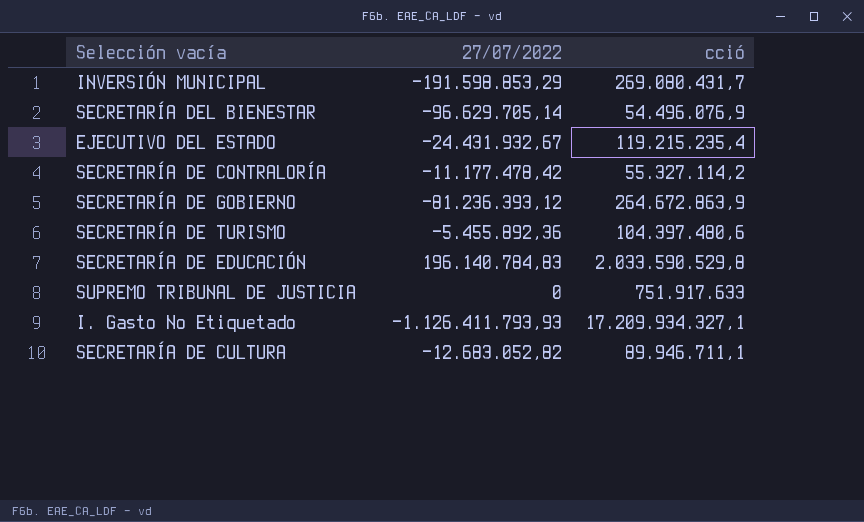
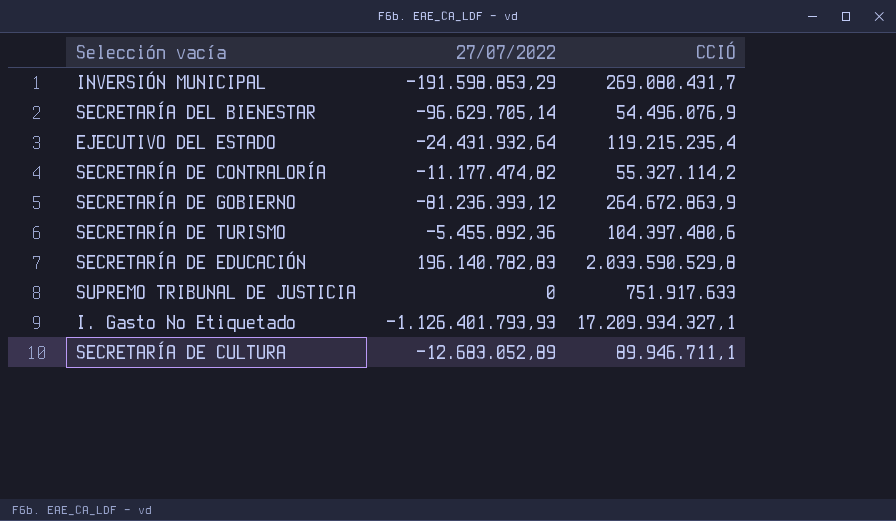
column name: cció -> CCIÓ
EJECUTIVO DEL ESTADO | 27/07/2022: -24.431.932,67 -> -24.431.932,64
SECRETARÍA DE CONTRALORÍA | 27/07/2022: -11.177.478,42 -> -11.177.474,82
SECRETARÍA DE EDUCACIÓN | 27/07/2022: 196.140.784,83 -> 196.140.782,83
I. Gasto No Etiquetado | 27/07/2022: -1.126.411.793,93 -> -1.126.401.793,93
SECRETARÍA DE CULTURA | 27/07/2022: -12.683.052,82 -> -12.683.052,89

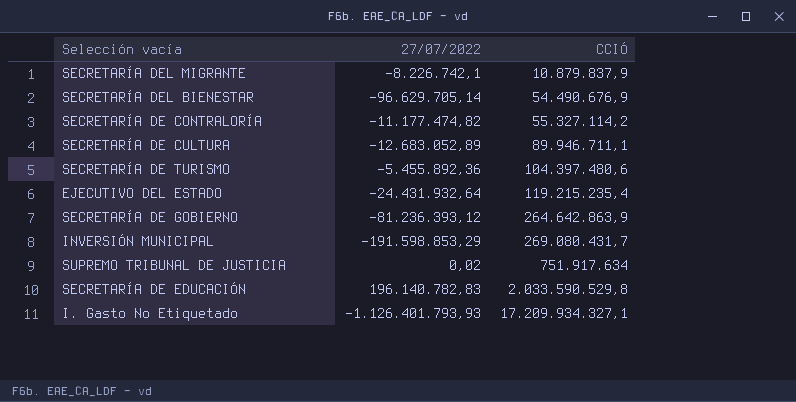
row order: none -> CCIÓ ascending
row SECRETARÍA DEL MIGRANTE: none -> -8.226.742,1 | 10.879.837,9
SECRETARÍA DEL BIENESTAR | CCIÓ: 54.496.076,9 -> 54.490.676,9
SECRETARÍA DE GOBIERNO | CCIÓ: 264.672.863,9 -> 264.642.863,9
SUPREMO TRIBUNAL DE JUSTICIA | 27/07/2022: 0 -> 0,02
SUPREMO TRIBUNAL DE JUSTICIA | CCIÓ: 751.917.633 -> 751.917.634

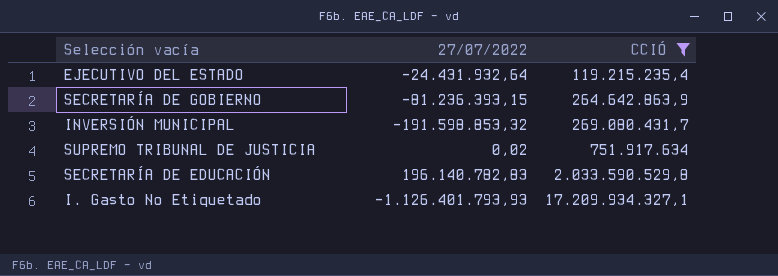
filter: none -> CCIÓ >= 119.215.235,4
SECRETARÍA DE GOBIERNO | 27/07/2022: -81.236.393,12 -> -81.236.393,15
INVERSIÓN MUNICIPAL | 27/07/2022: -191.598.853,29 -> -191.598.853,32

